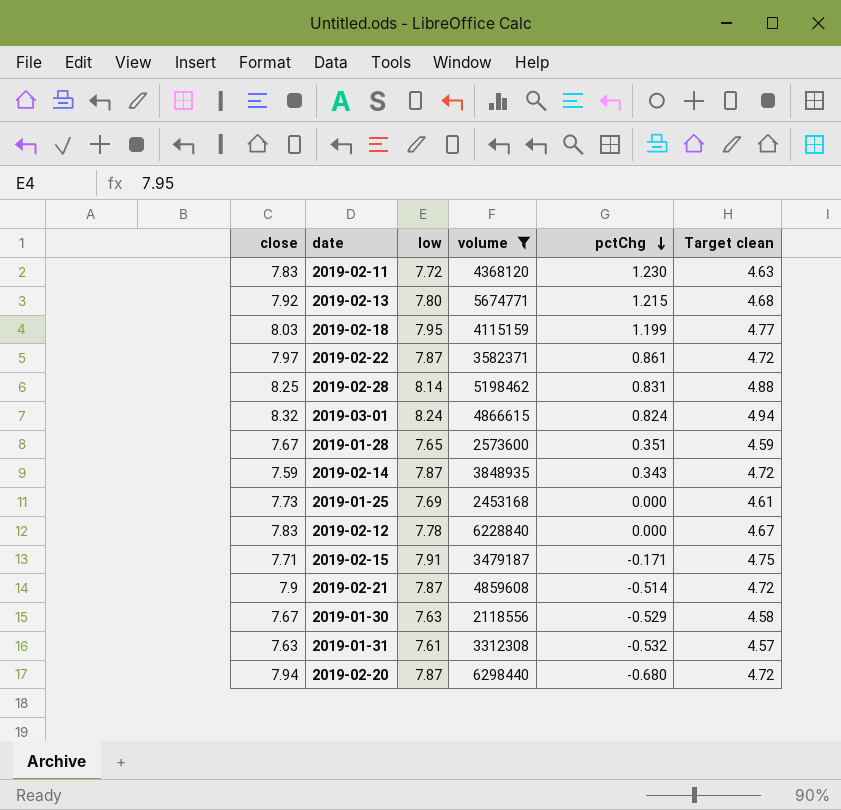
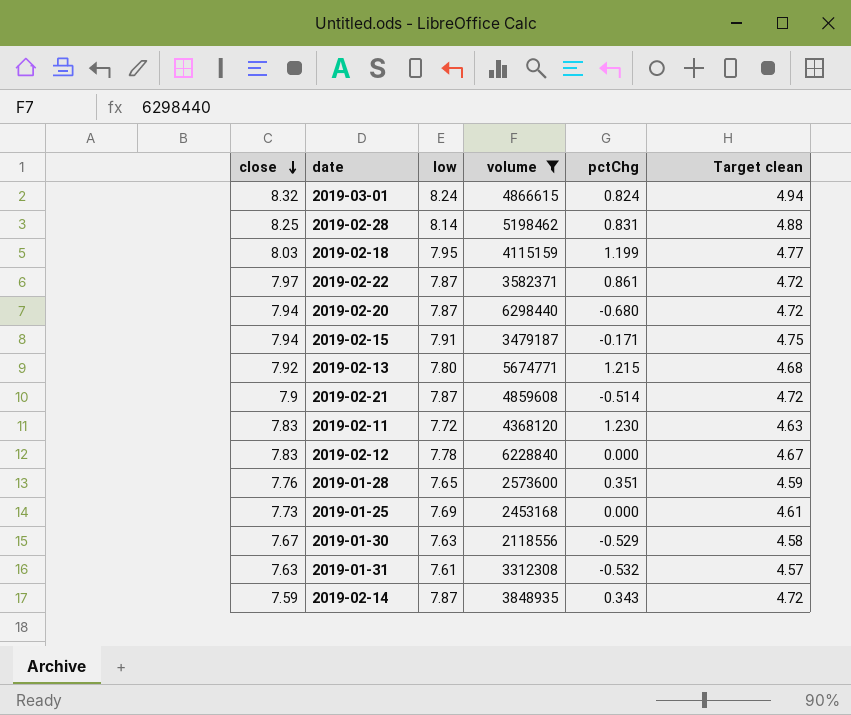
row order: pctChg descending -> close descending
2019-02-15 | close: 7.71 -> 7.94
2019-01-28 | close: 7.67 -> 7.76

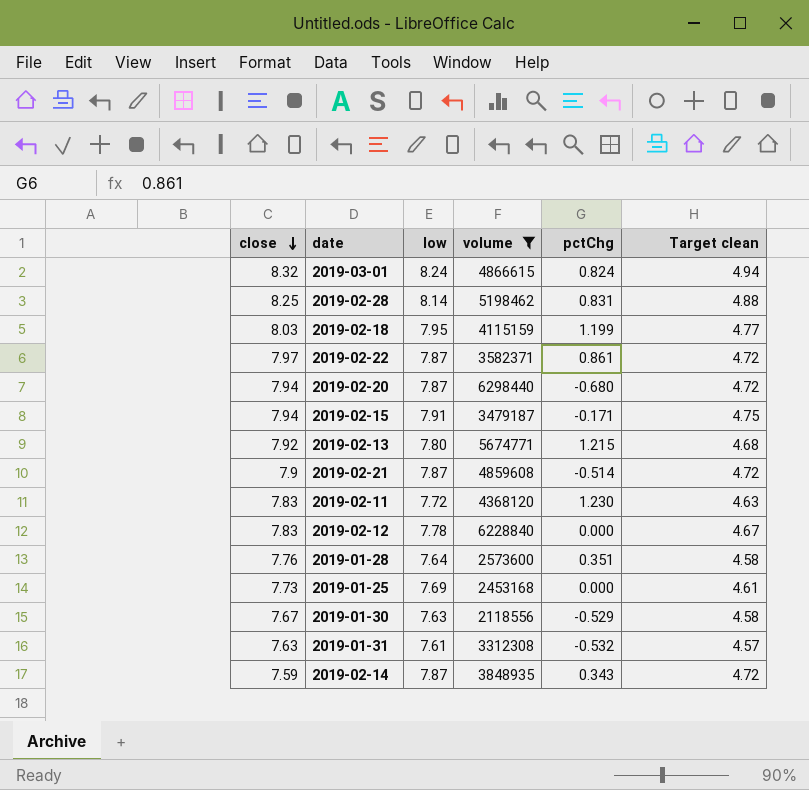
2019-01-28 | low: 7.65 -> 7.64
2019-01-28 | Target clean: 4.59 -> 4.58

